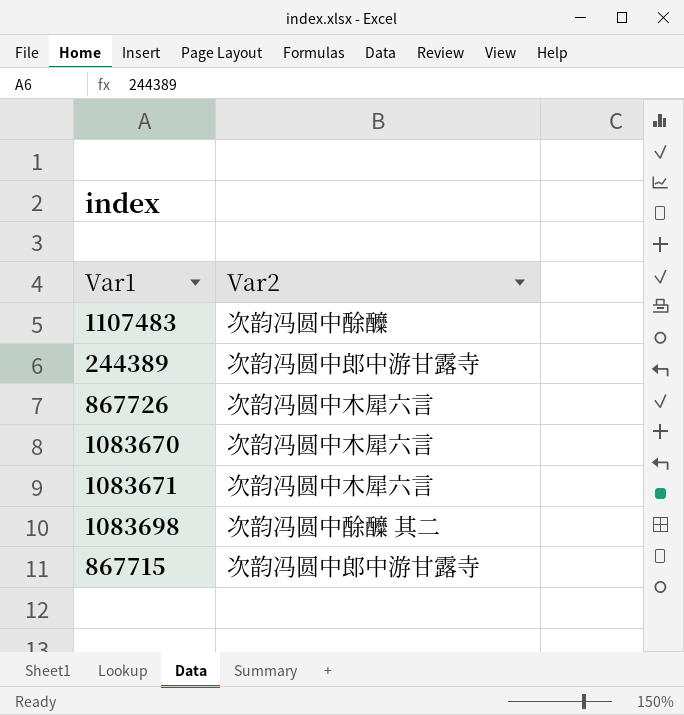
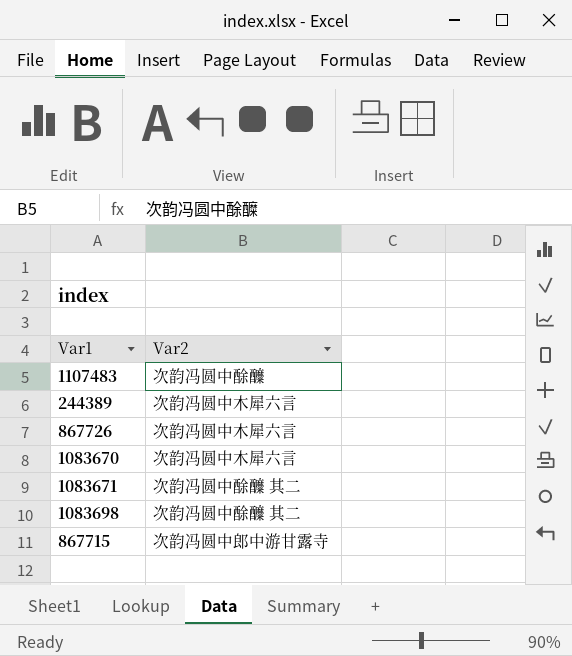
244389 | Var2: 次韵冯圆中郎中游甘露寺 -> 次韵冯圆中木犀六言
1083671 | Var2: 次韵冯圆中木犀六言 -> 次韵冯圆中酴醾 其二

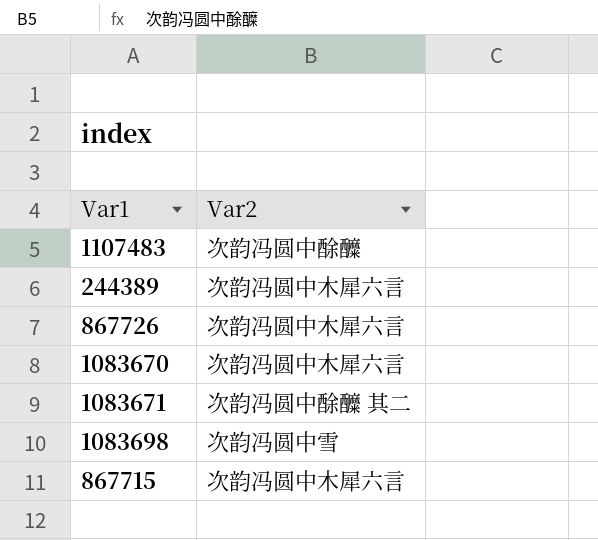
1083698 | Var2: 次韵冯圆中酴醾 其二 -> 次韵冯圆中雪
867715 | Var2: 次韵冯圆中郎中游甘露寺 -> 次韵冯圆中木犀六言

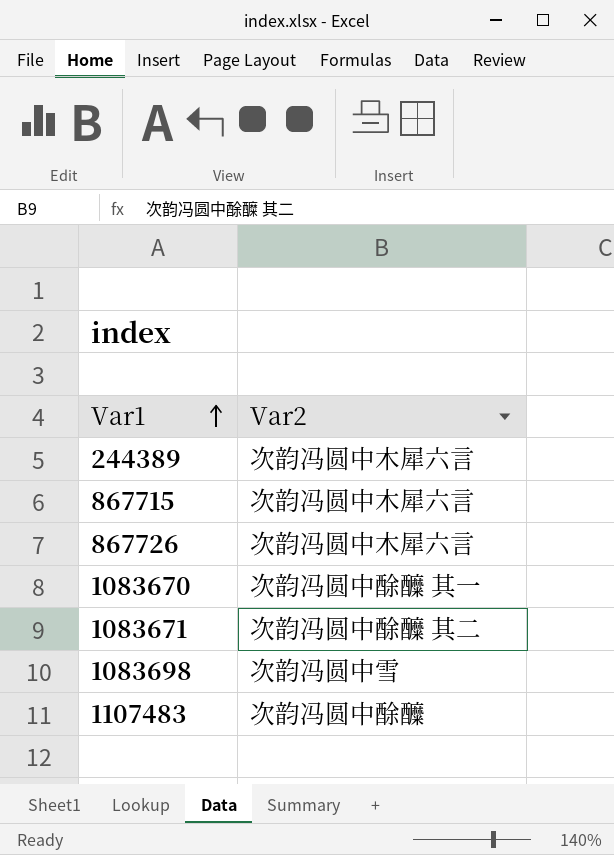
row order: none -> Var1 ascending
1083670 | Var2: 次韵冯圆中木犀六言 -> 次韵冯圆中酴醾 其一

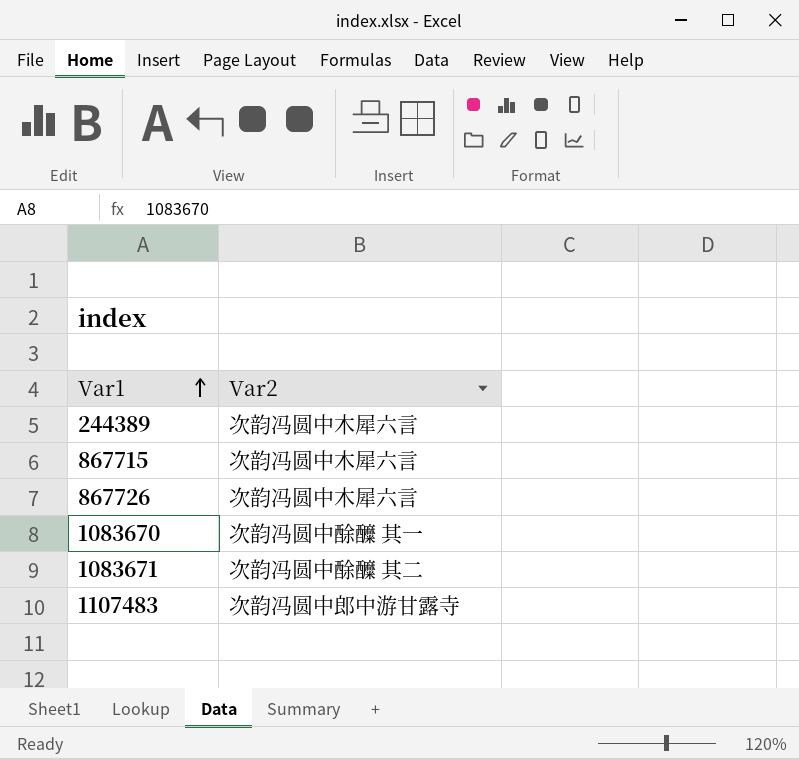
row 1083698: 次韵冯圆中雪 -> none
1107483 | Var2: 次韵冯圆中酴醾 -> 次韵冯圆中郎中游甘露寺

